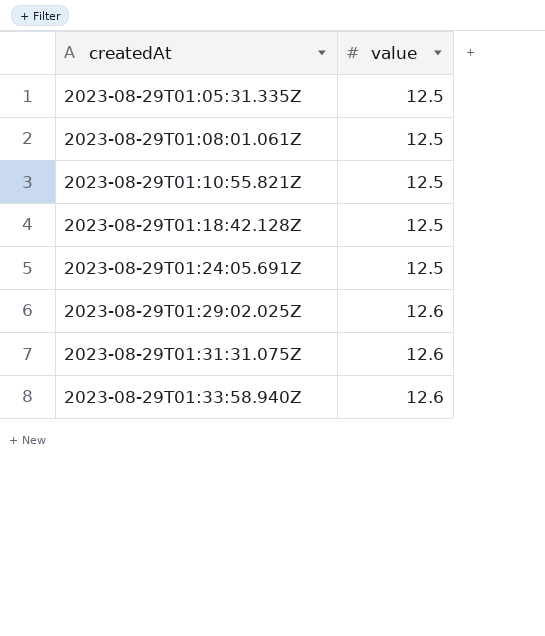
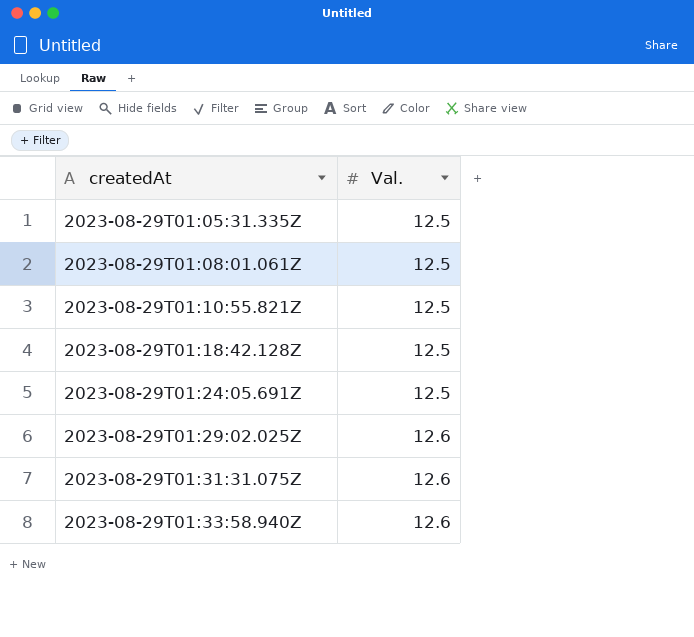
column name: value -> Val.

